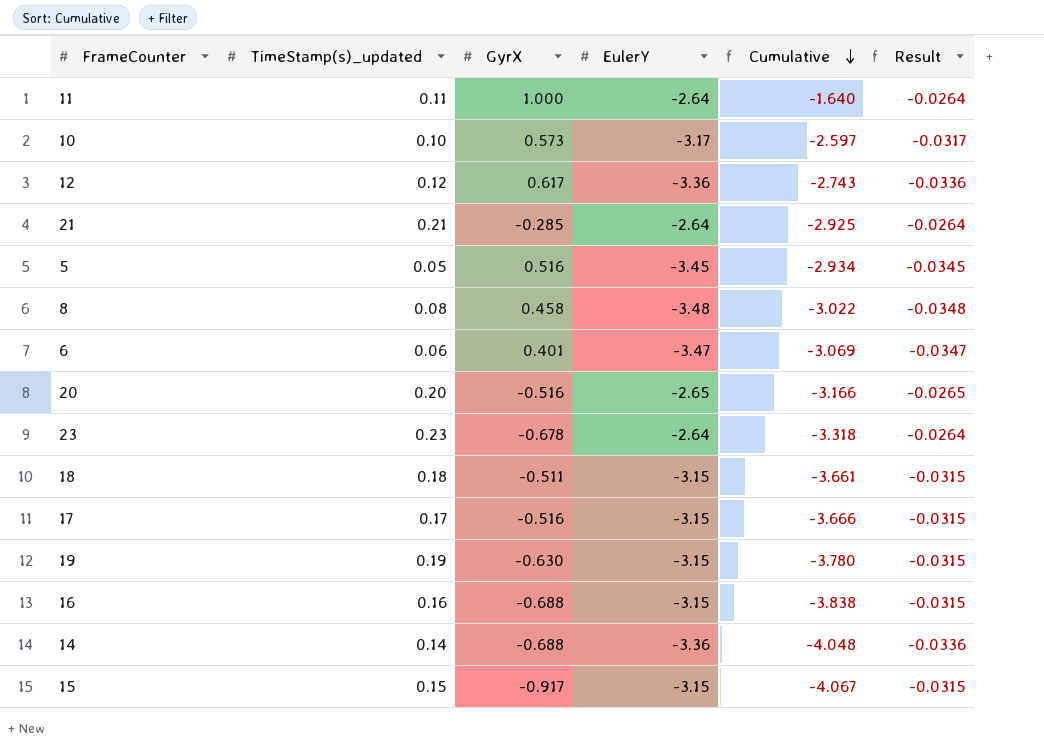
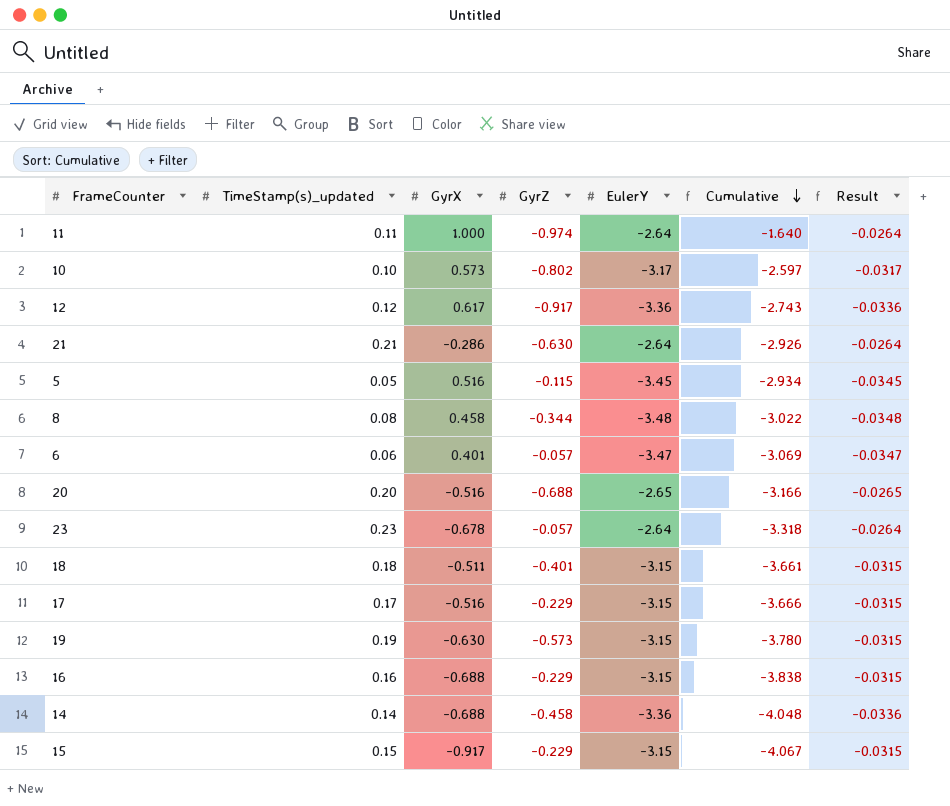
column GyrZ | position: none -> 4
21 | GyrX: -0.285 -> -0.286
21 | Cumulative: -2.925 -> -2.926

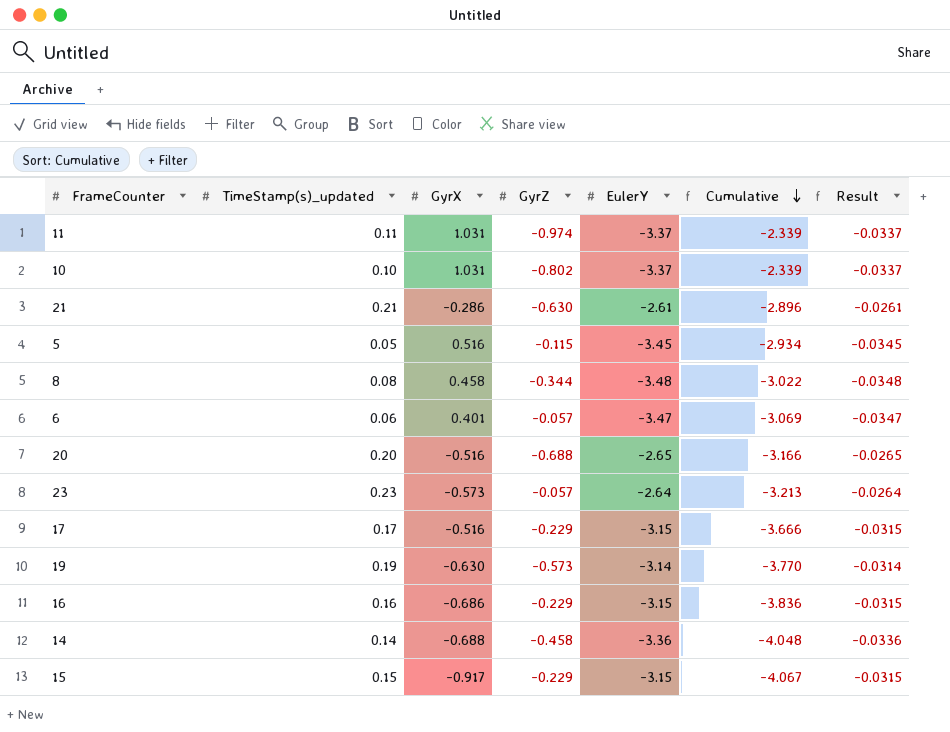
row 12: 0.12 | 0.617 | -0.917 | -3.36 | -2.743 | -0.0336 -> none
row 18: 0.18 | -0.511 | -0.401 | -3.15 | -3.661 | -0.0315 -> none
11 | GyrX: 1.000 -> 1.031
11 | EulerY: -2.64 -> -3.37
11 | Cumulative: -1.640 -> -2.339
11 | Result: -0.0264 -> -0.0337
10 | GyrX: 0.573 -> 1.031
10 | EulerY: -3.17 -> -3.37
10 | Cumulative: -2.597 -> -2.339
10 | Result: -0.0317 -> -0.0337
21 | EulerY: -2.64 -> -2.61
21 | Cumulative: -2.926 -> -2.896
21 | Result: -0.0264 -> -0.0261
23 | GyrX: -0.678 -> -0.573
23 | Cumulative: -3.318 -> -3.213
19 | EulerY: -3.15 -> -3.14
19 | Cumulative: -3.780 -> -3.770
19 | Result: -0.0315 -> -0.0314
16 | GyrX: -0.688 -> -0.686
16 | Cumulative: -3.838 -> -3.836

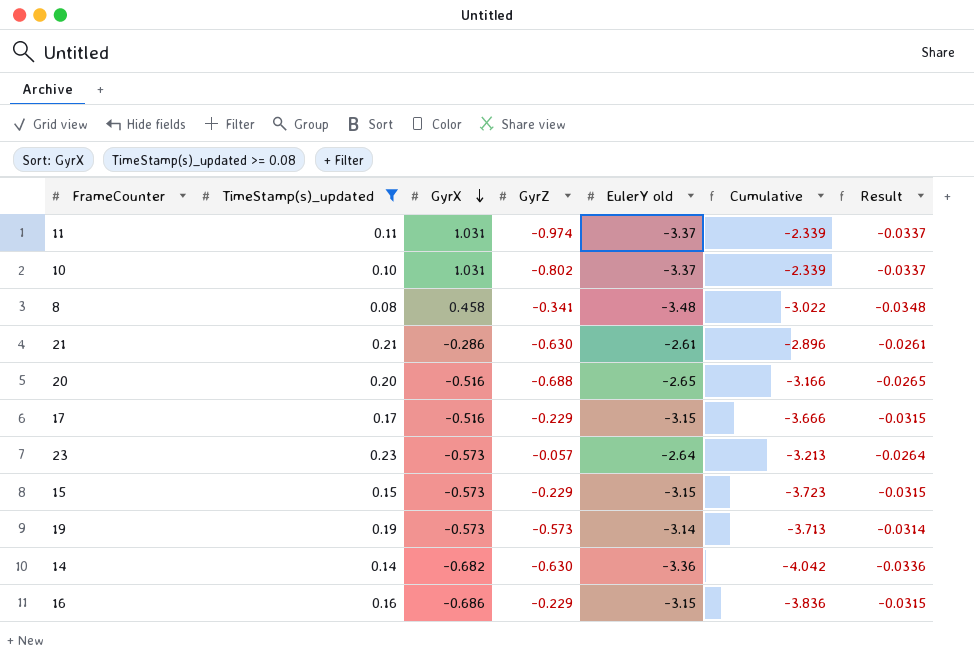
filter: none -> TimeStamp(s)_updated >= 0.08
row order: Cumulative descending -> GyrX descending
column name: EulerY -> EulerY old
8 | GyrZ: -0.344 -> -0.341
15 | GyrX: -0.917 -> -0.573
15 | Cumulative: -4.067 -> -3.723
19 | GyrX: -0.630 -> -0.573
19 | Cumulative: -3.770 -> -3.713
14 | GyrX: -0.688 -> -0.682
14 | GyrZ: -0.458 -> -0.630
14 | Cumulative: -4.048 -> -4.042

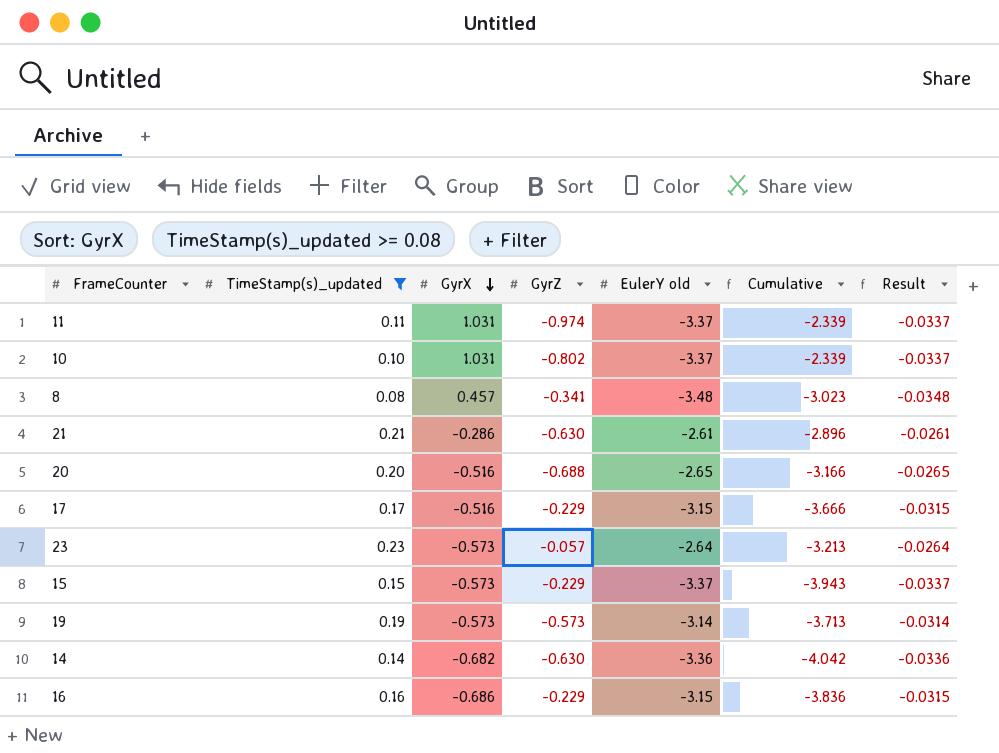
8 | GyrX: 0.458 -> 0.457
8 | Cumulative: -3.022 -> -3.023
15 | EulerY old: -3.15 -> -3.37
15 | Cumulative: -3.723 -> -3.943
15 | Result: -0.0315 -> -0.0337

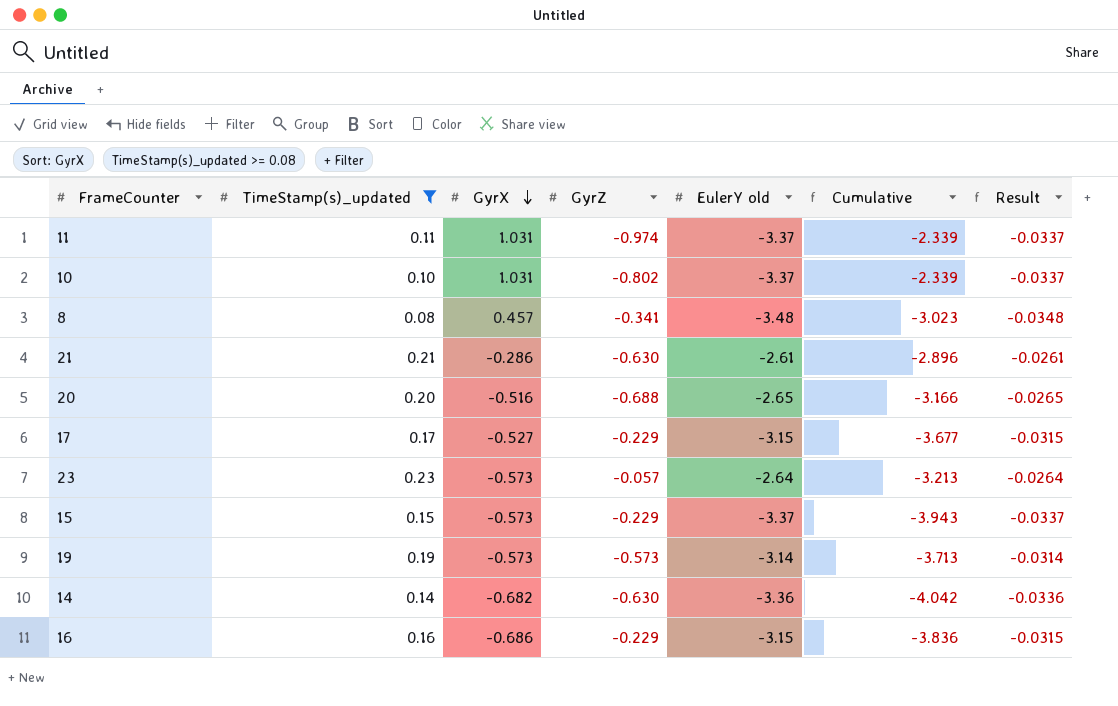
17 | GyrX: -0.516 -> -0.527
17 | Cumulative: -3.666 -> -3.677

